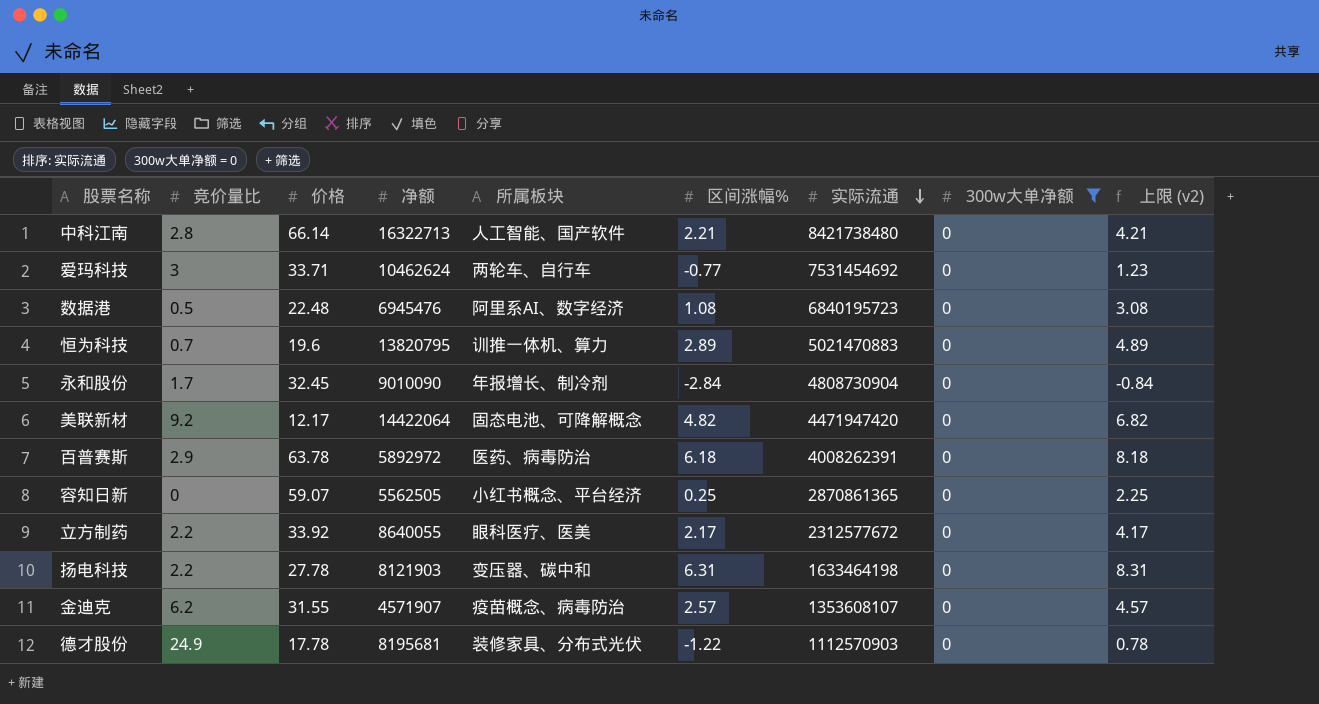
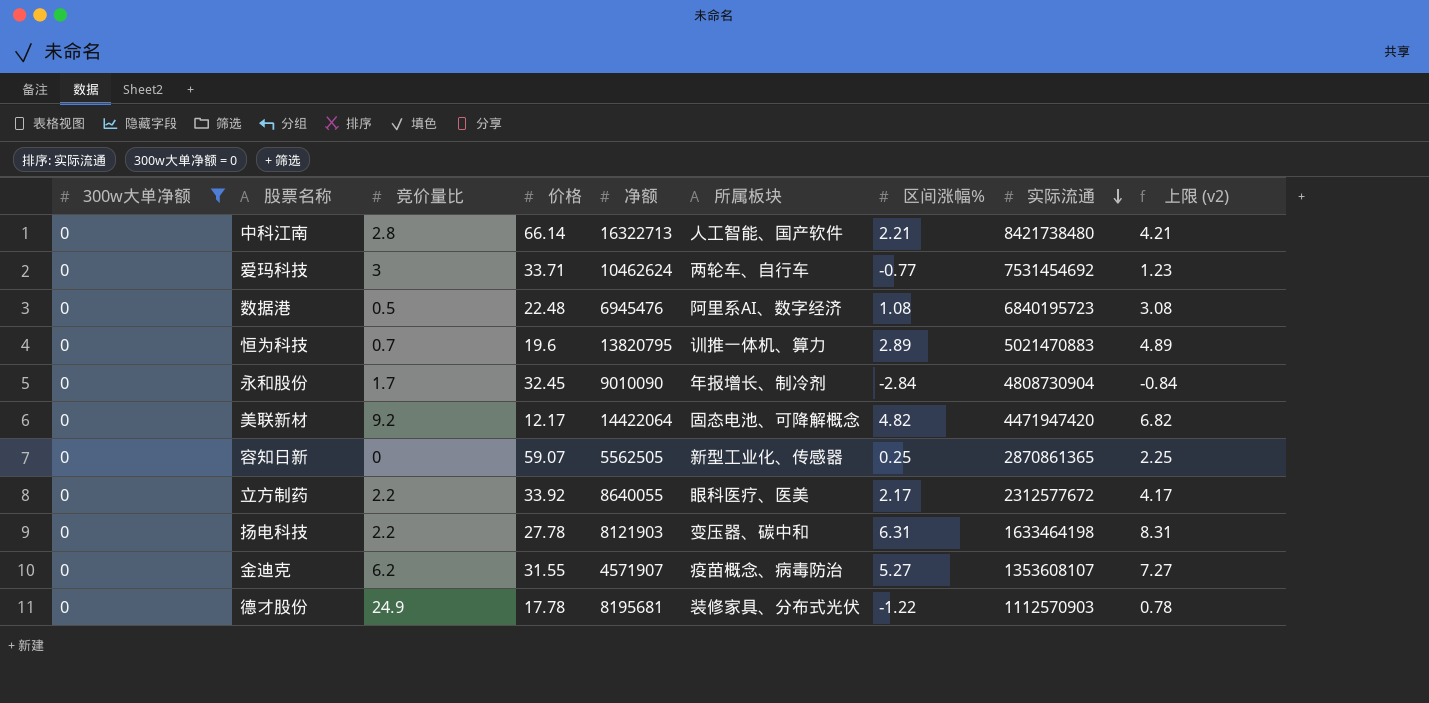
column 300w大单净额 | position: 8 -> 1
row 百普赛斯: 2.9 | 63.78 | 5892972 | 医药、病毒防治 | 6.18 | 4008262391 | 0 | 8.18 -> none
容知日新 | 所属板块: 小红书概念、平台经济 -> 新型工业化、传感器
金迪克 | 区间涨幅%: 2.57 -> 5.27
金迪克 | 上限 (v2): 4.57 -> 7.27

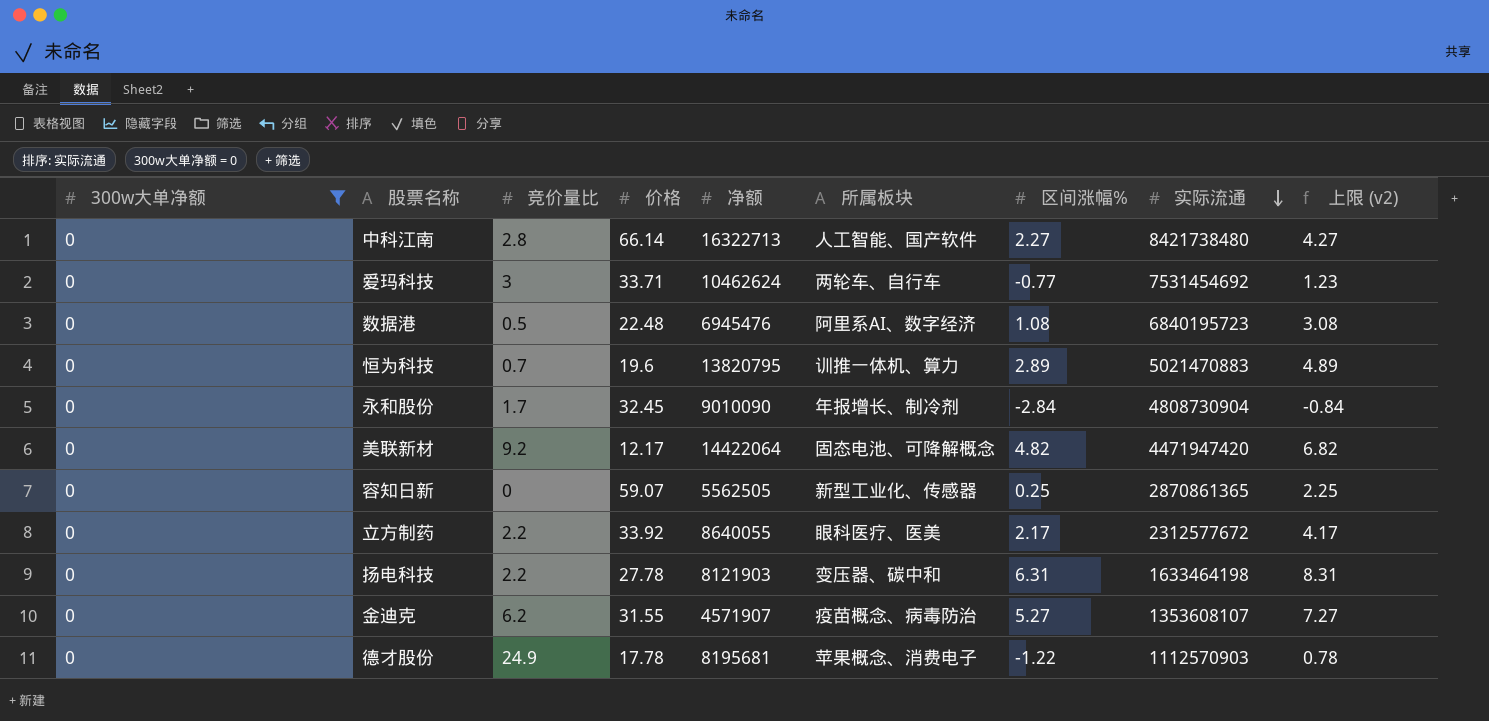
中科江南 | 区间涨幅%: 2.21 -> 2.27
中科江南 | 上限 (v2): 4.21 -> 4.27
德才股份 | 所属板块: 装修家具、分布式光伏 -> 苹果概念、消费电子

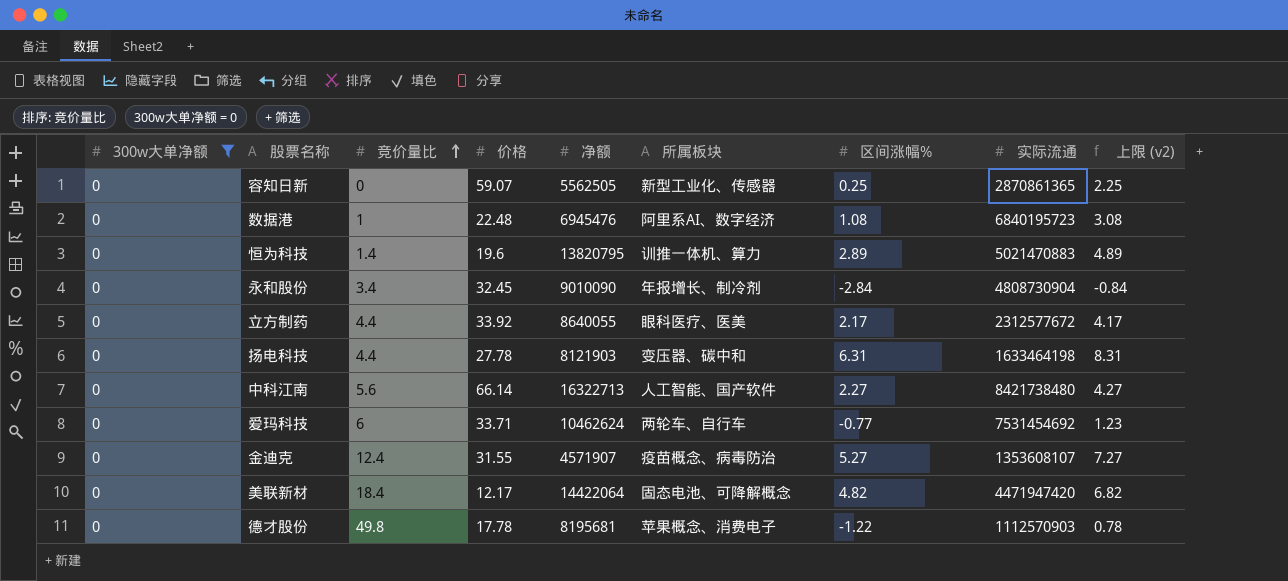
row order: 实际流通 descending -> 竞价量比 ascending
数据港 | 竞价量比: 0.5 -> 1
恒为科技 | 竞价量比: 0.7 -> 1.4
永和股份 | 竞价量比: 1.7 -> 3.4
立方制药 | 竞价量比: 2.2 -> 4.4
扬电科技 | 竞价量比: 2.2 -> 4.4
中科江南 | 竞价量比: 2.8 -> 5.6
爱玛科技 | 竞价量比: 3 -> 6
金迪克 | 竞价量比: 6.2 -> 12.4
美联新材 | 竞价量比: 9.2 -> 18.4
德才股份 | 竞价量比: 24.9 -> 49.8

